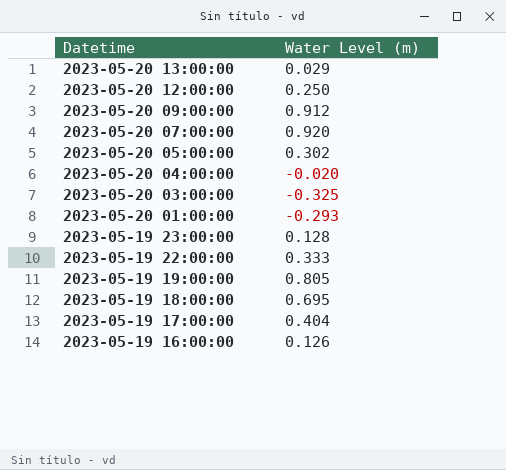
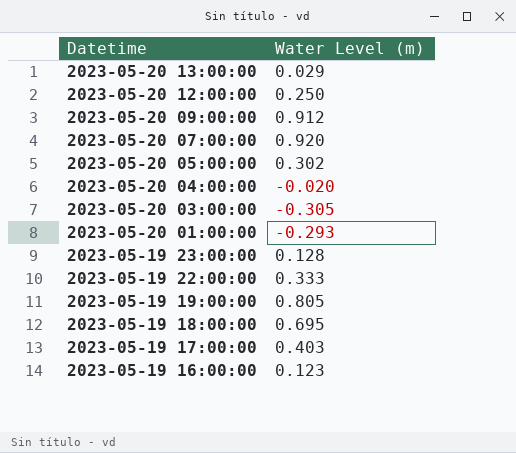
2023-05-20 03:00:00 | Water Level (m): -0.325 -> -0.305
2023-05-19 17:00:00 | Water Level (m): 0.404 -> 0.403
2023-05-19 16:00:00 | Water Level (m): 0.126 -> 0.123

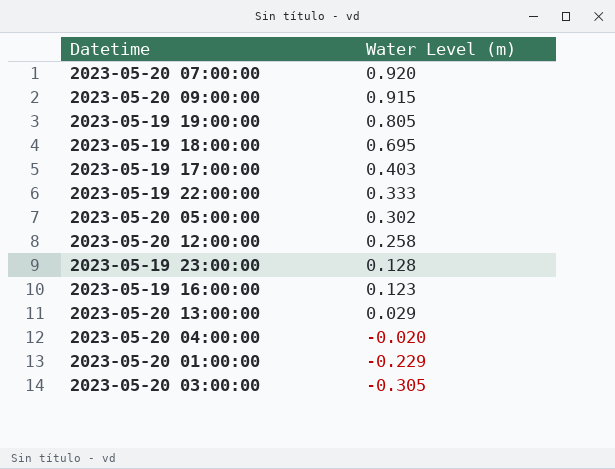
row order: Datetime descending -> Water Level (m) descending
2023-05-20 09:00:00 | Water Level (m): 0.912 -> 0.915
2023-05-20 12:00:00 | Water Level (m): 0.250 -> 0.258
2023-05-20 01:00:00 | Water Level (m): -0.293 -> -0.229

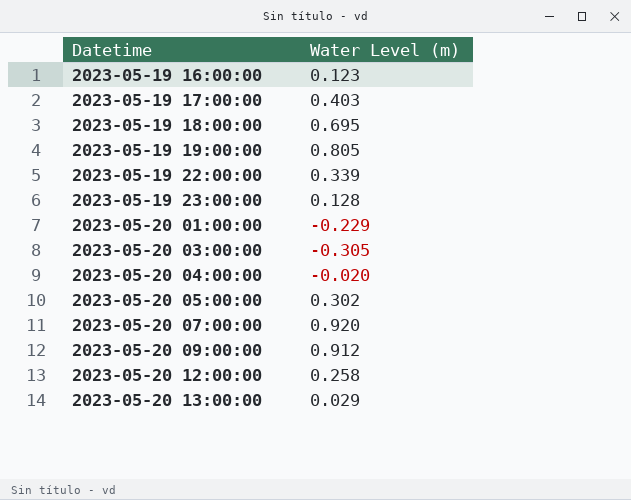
row order: Water Level (m) descending -> Datetime ascending
2023-05-19 22:00:00 | Water Level (m): 0.333 -> 0.339
2023-05-20 09:00:00 | Water Level (m): 0.915 -> 0.912

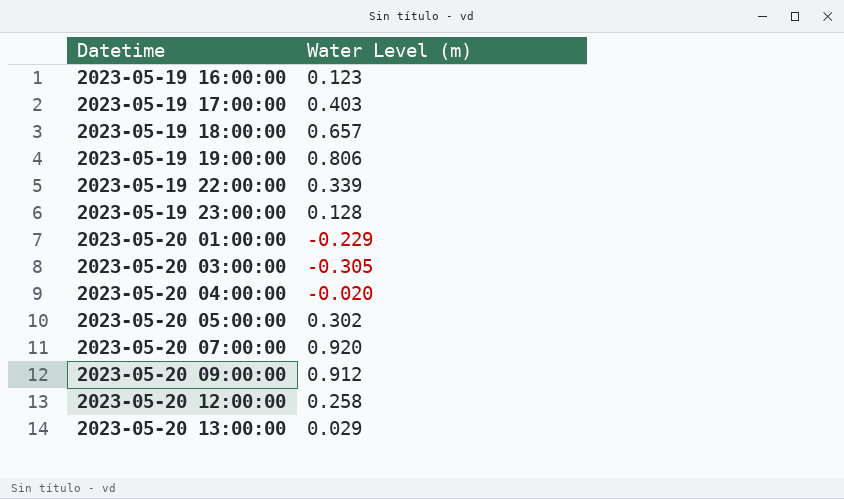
2023-05-19 18:00:00 | Water Level (m): 0.695 -> 0.657
2023-05-19 19:00:00 | Water Level (m): 0.805 -> 0.806

